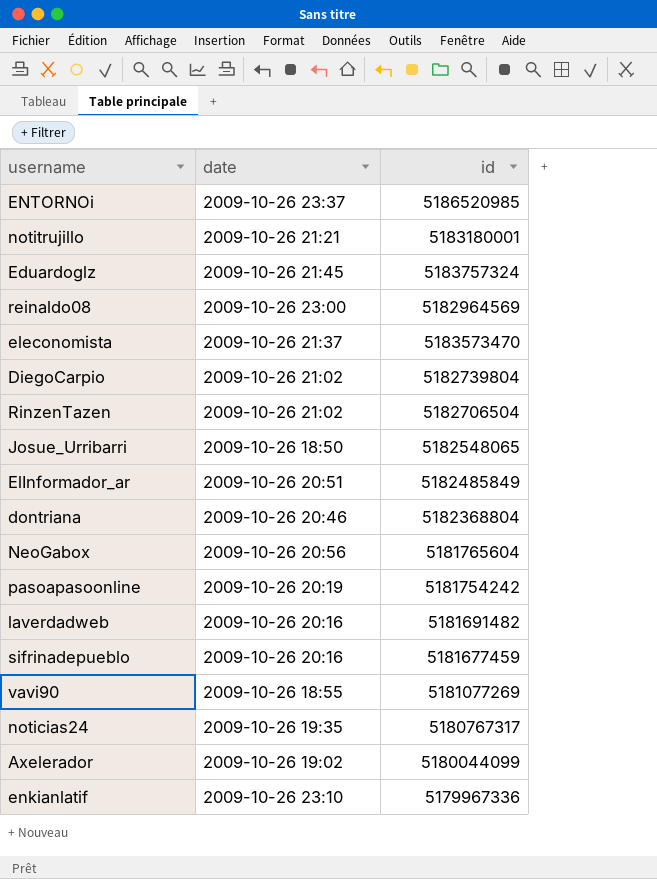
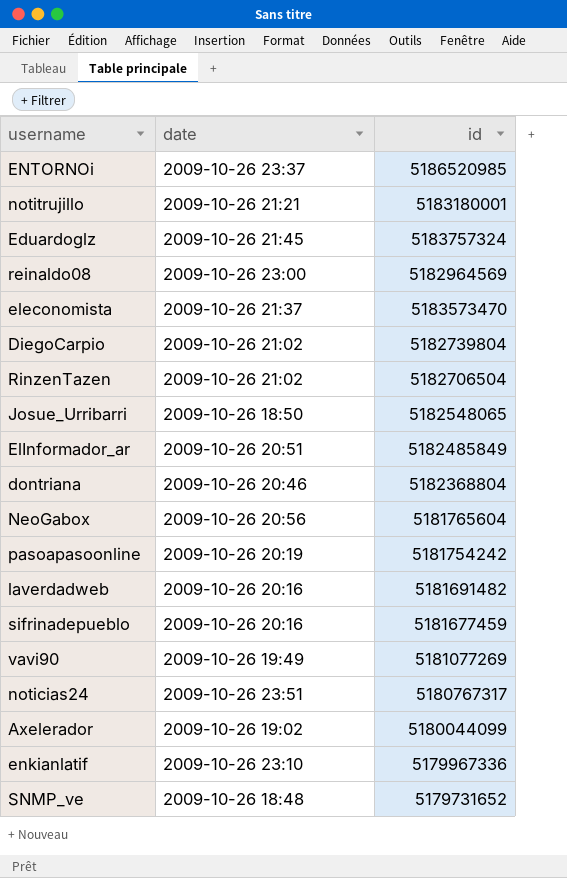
vavi90 | date: 2009-10-26 18:55 -> 2009-10-26 19:49
noticias24 | date: 2009-10-26 19:35 -> 2009-10-26 23:51
row SNMP_ve: none -> 2009-10-26 18:48 | 5179731652

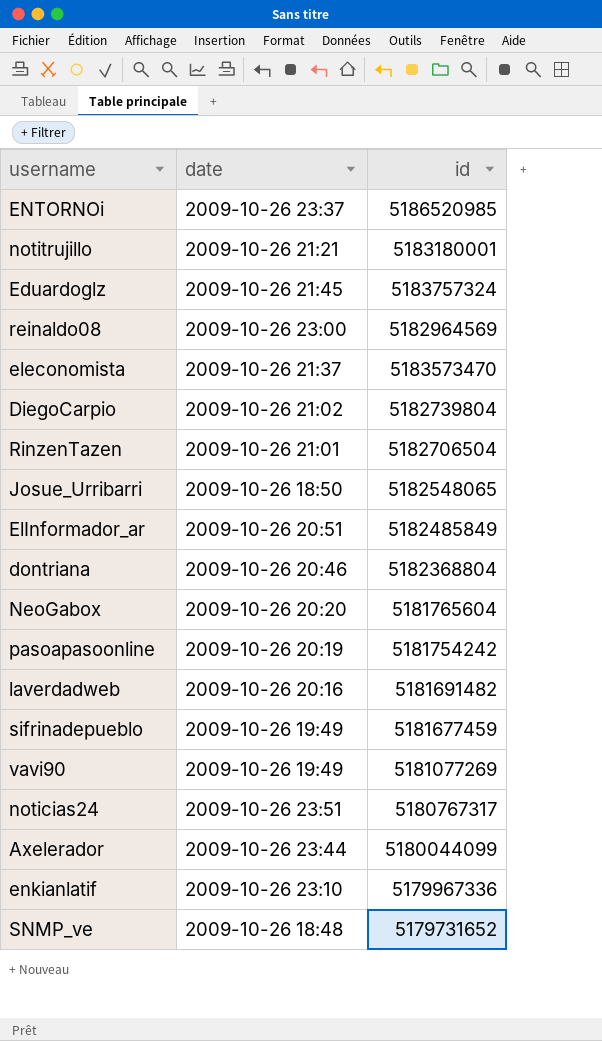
RinzenTazen | date: 2009-10-26 21:02 -> 2009-10-26 21:01
NeoGabox | date: 2009-10-26 20:56 -> 2009-10-26 20:20
sifrinadepueblo | date: 2009-10-26 20:16 -> 2009-10-26 19:49
Axelerador | date: 2009-10-26 19:02 -> 2009-10-26 23:44

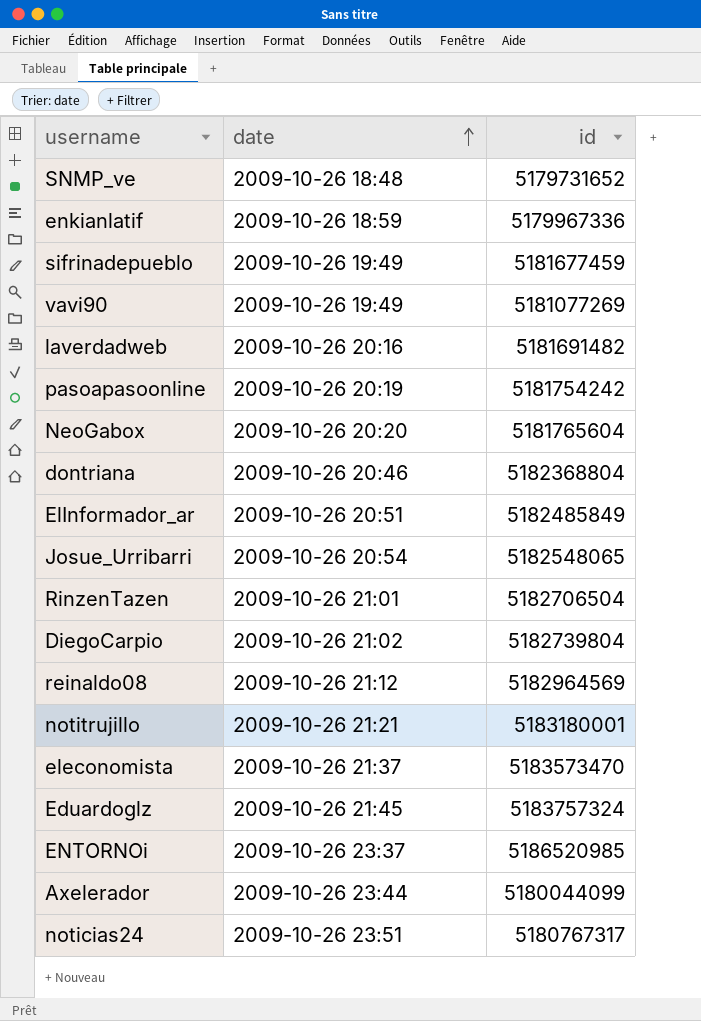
row order: none -> date ascending
enkianlatif | date: 2009-10-26 23:10 -> 2009-10-26 18:59
Josue_Urribarri | date: 2009-10-26 18:50 -> 2009-10-26 20:54
reinaldo08 | date: 2009-10-26 23:00 -> 2009-10-26 21:12

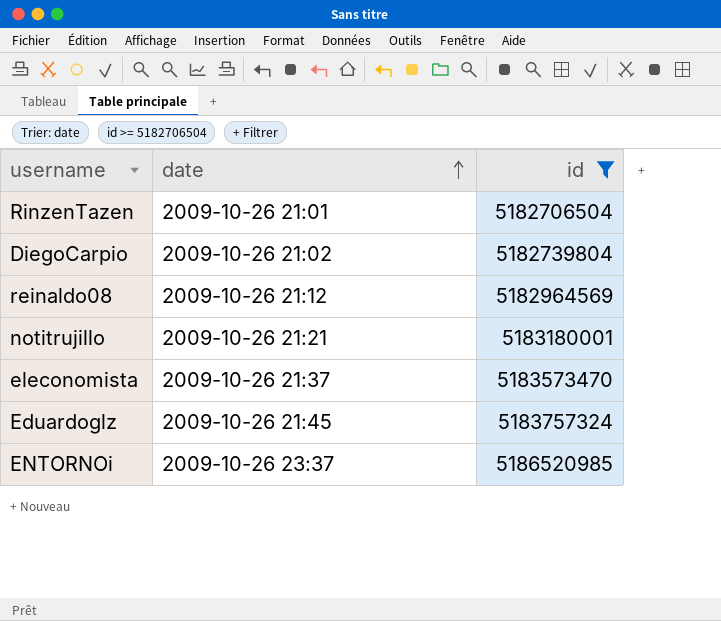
filter: none -> id >= 5182706504

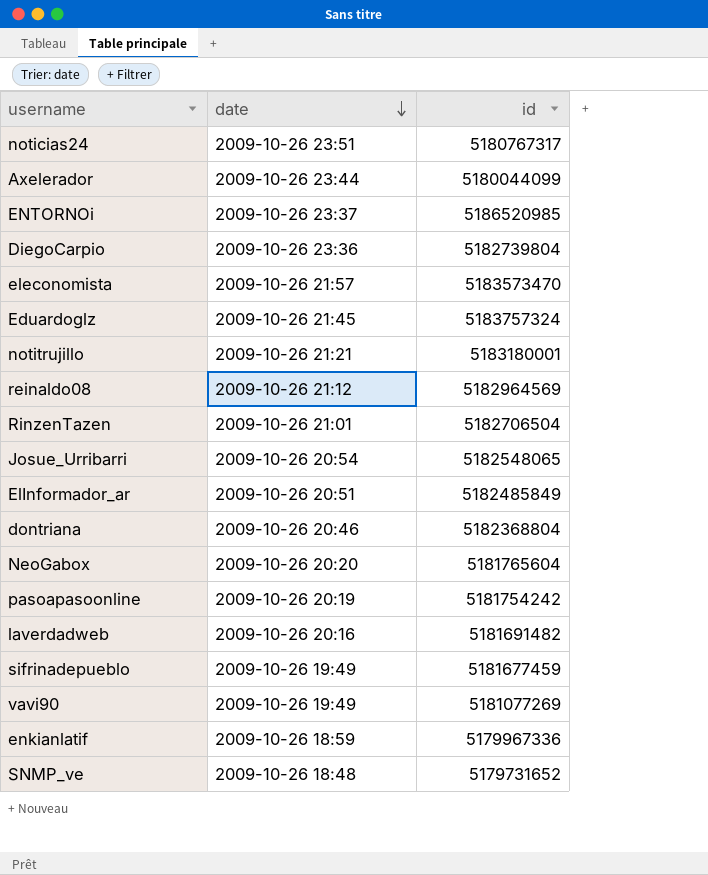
filter: id >= 5182706504 -> none
row order: date ascending -> date descending
DiegoCarpio | date: 2009-10-26 21:02 -> 2009-10-26 23:36
eleconomista | date: 2009-10-26 21:37 -> 2009-10-26 21:57

